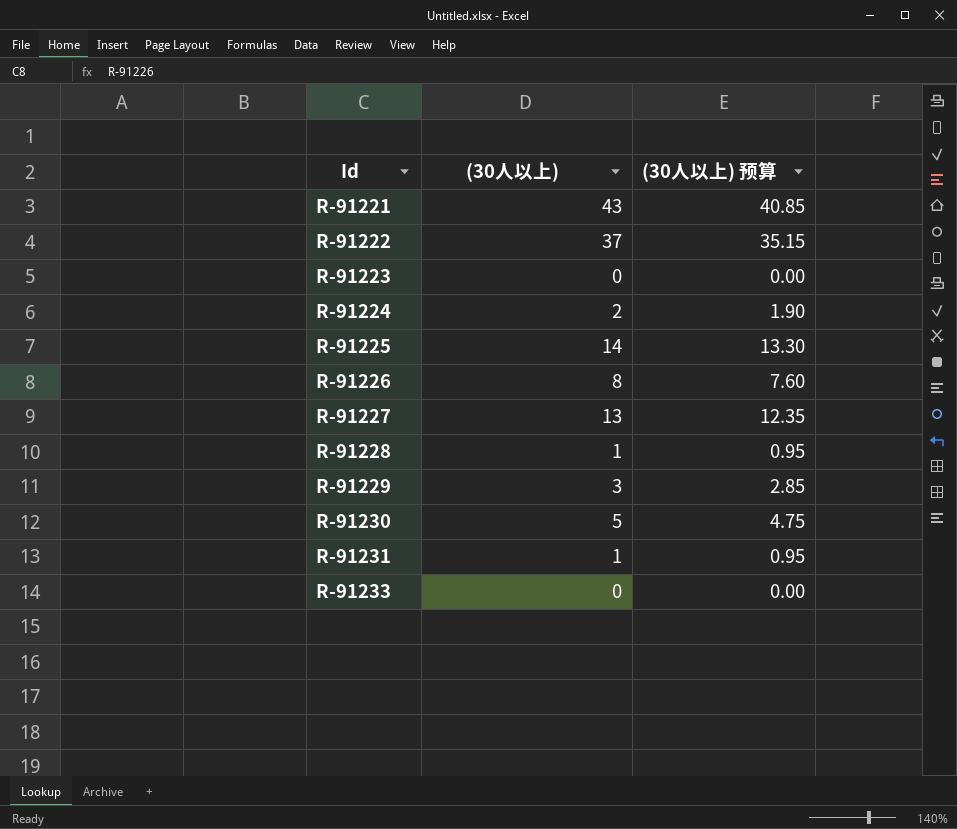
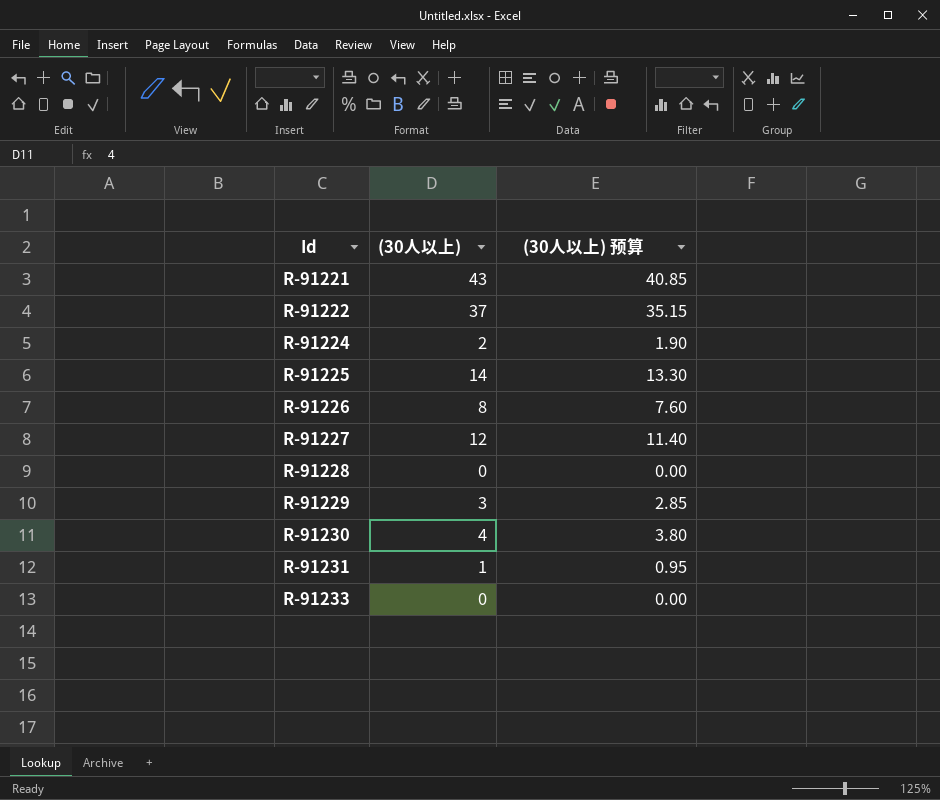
row R-91223: 0 | 0.00 -> none
R-91227 | (30人以上): 13 -> 12
R-91227 | (30人以上) 预算: 12.35 -> 11.40
R-91228 | (30人以上): 1 -> 0
R-91228 | (30人以上) 预算: 0.95 -> 0.00
R-91230 | (30人以上): 5 -> 4
R-91230 | (30人以上) 预算: 4.75 -> 3.80

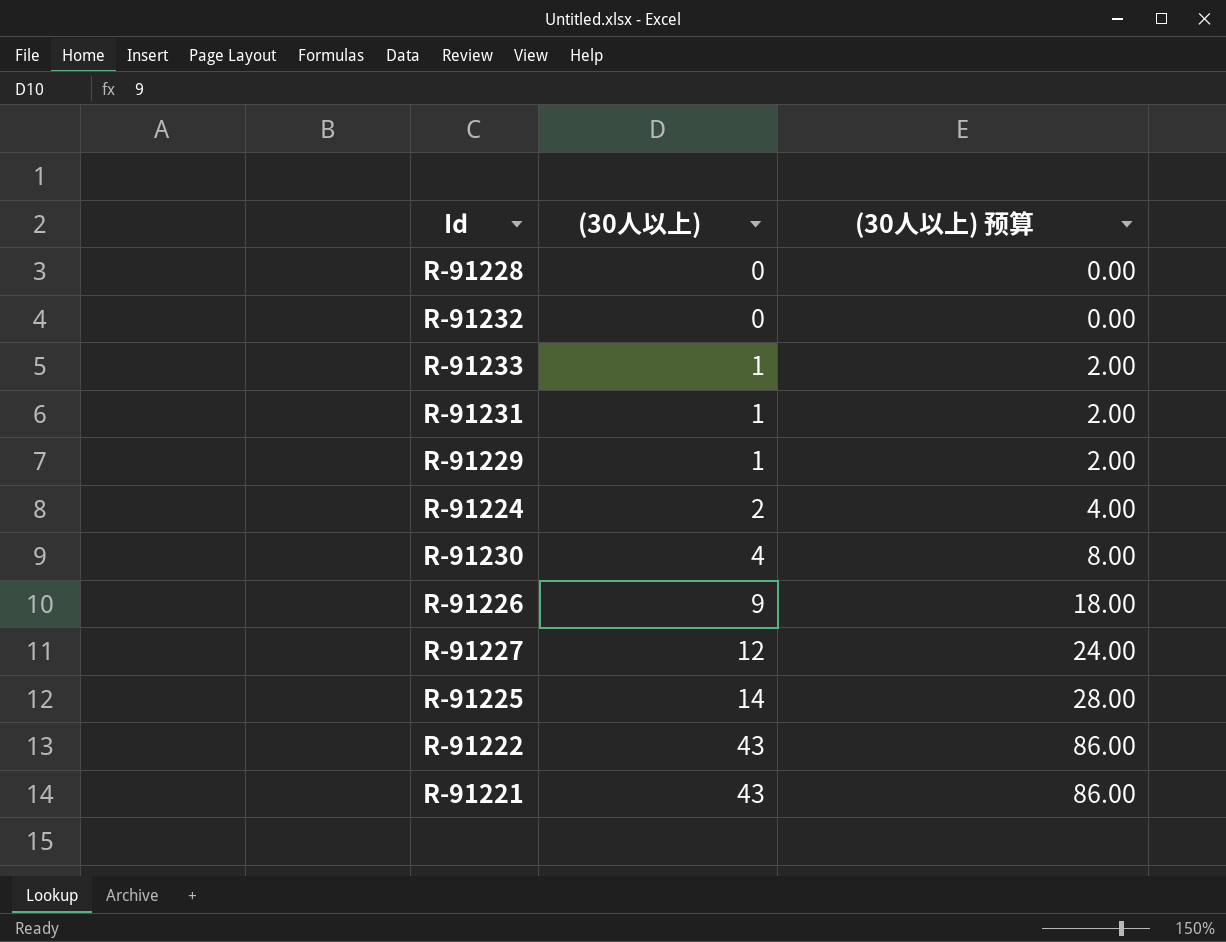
row order: Id ascending -> (30人以上) ascending
column (30人以上) 预算 | formula: [(30人以上)] * 0.95 -> [(30人以上)] * 2
row R-91232: none -> 0 | 0.00
R-91233 | (30人以上): 0 -> 1
R-91229 | (30人以上): 3 -> 1
R-91226 | (30人以上): 8 -> 9
R-91222 | (30人以上): 37 -> 43

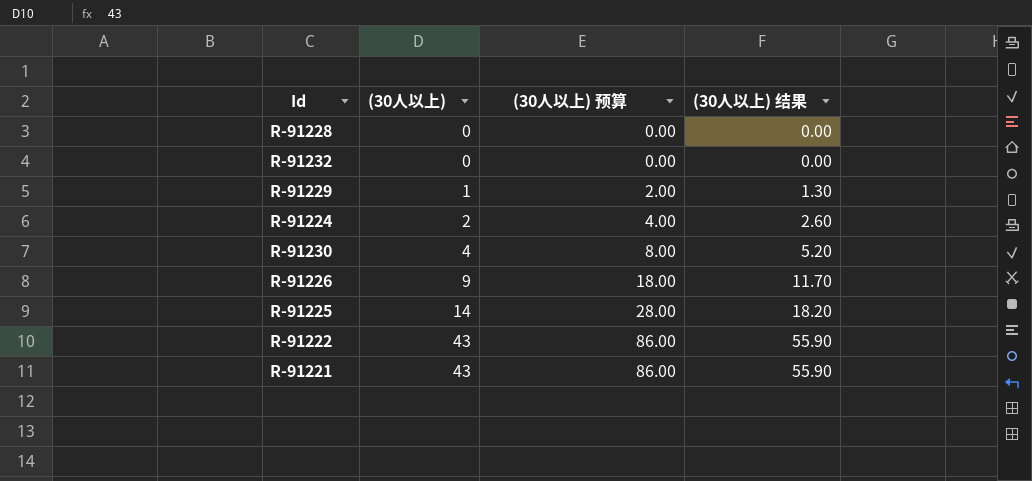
column (30人以上) 结果 | formula: none -> [(30人以上)] * 1.3
row R-91233: 1 | 2.00 -> none
row R-91231: 1 | 2.00 -> none
row R-91227: 12 | 24.00 -> none

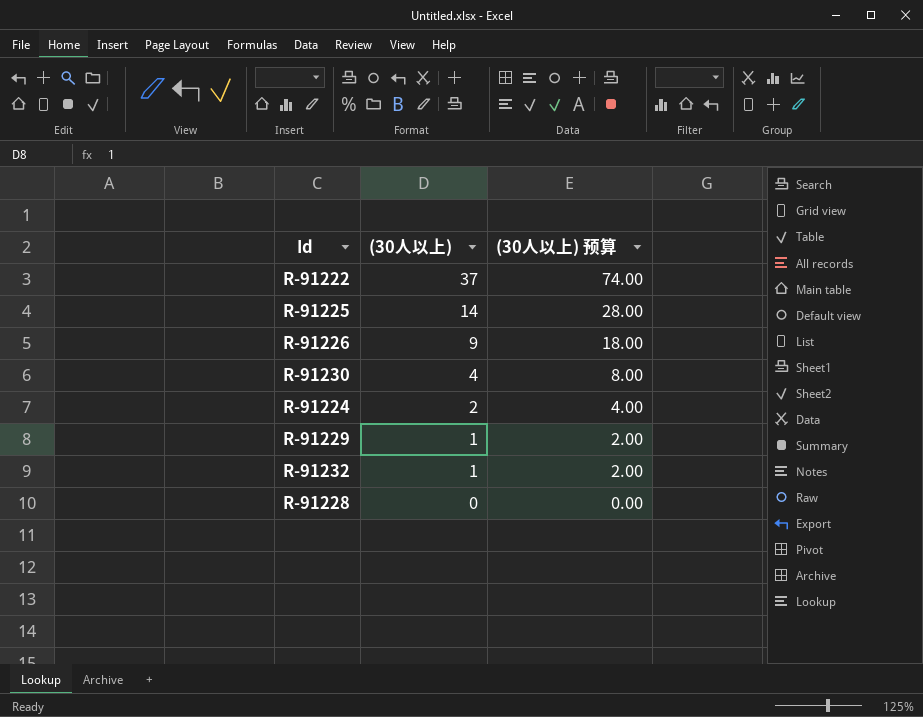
row order: (30人以上) ascending -> (30人以上) descending
column (30人以上) 结果 | formula: [(30人以上)] * 1.3 -> none
row R-91221: 43 | 86.00 | 55.90 -> none
R-91222 | (30人以上): 43 -> 37
R-91222 | (30人以上) 预算: 86.00 -> 74.00
R-91232 | (30人以上): 0 -> 1
R-91232 | (30人以上) 预算: 0.00 -> 2.00

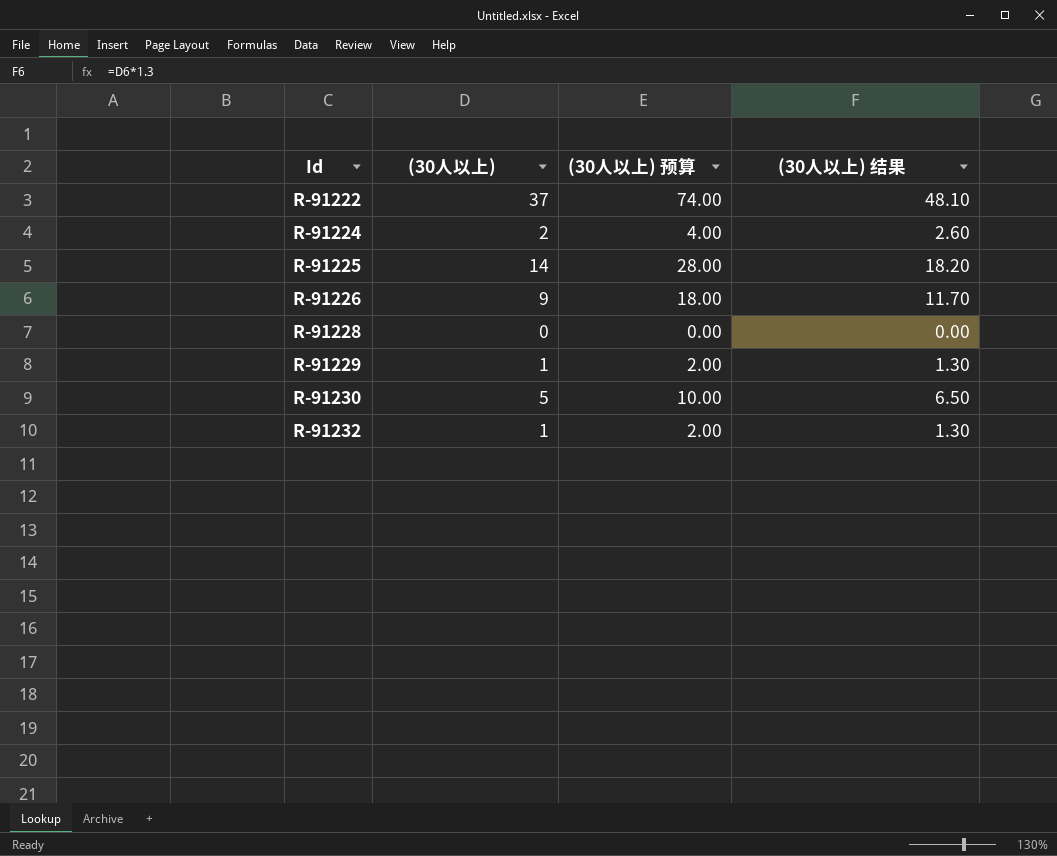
row order: (30人以上) descending -> Id ascending
column (30人以上) 结果 | formula: none -> [(30人以上)] * 1.3
R-91230 | (30人以上): 4 -> 5
R-91230 | (30人以上) 预算: 8.00 -> 10.00

